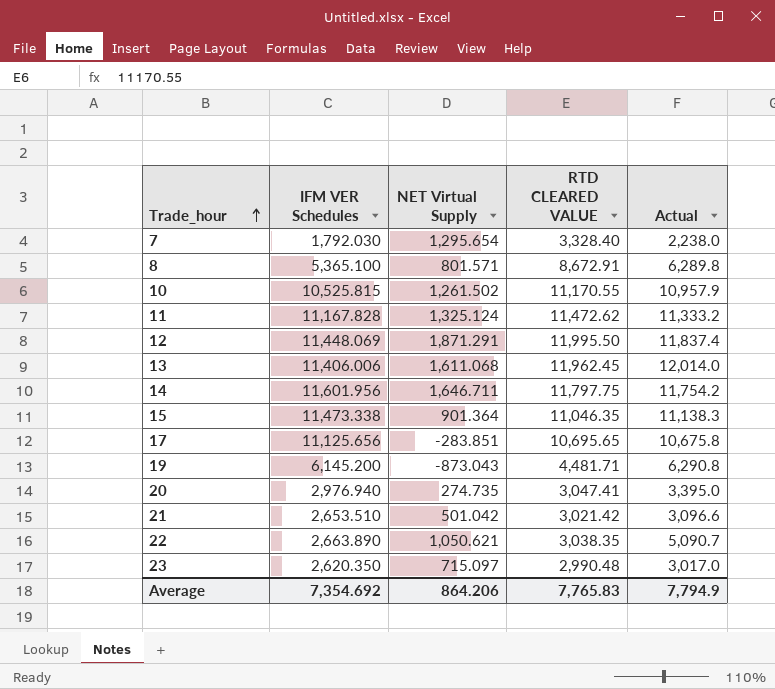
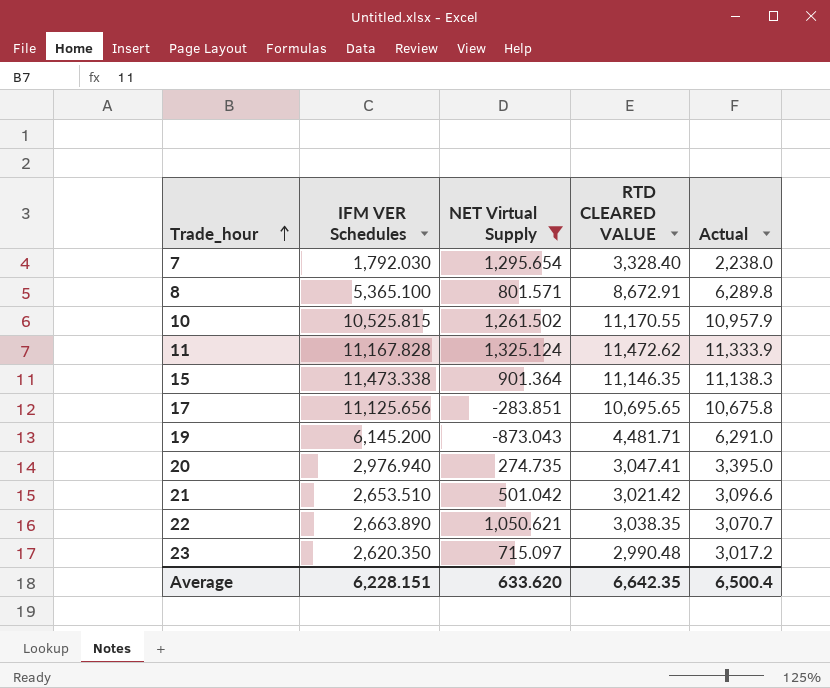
filter: none -> NET Virtual Supply <= 1,325.124
11 | Actual: 11,333.2 -> 11,333.9
15 | RTD CLEARED VALUE: 11,046.35 -> 11,146.35
19 | Actual: 6,290.8 -> 6,291.0
22 | Actual: 5,090.7 -> 3,070.7
23 | Actual: 3,017.0 -> 3,017.2
Average | IFM VER Schedules: 7,354.692 -> 6,228.151
Average | NET Virtual Supply: 864.206 -> 633.620
Average | RTD CLEARED VALUE: 7,765.83 -> 6,642.35
Average | Actual: 7,794.9 -> 6,500.4

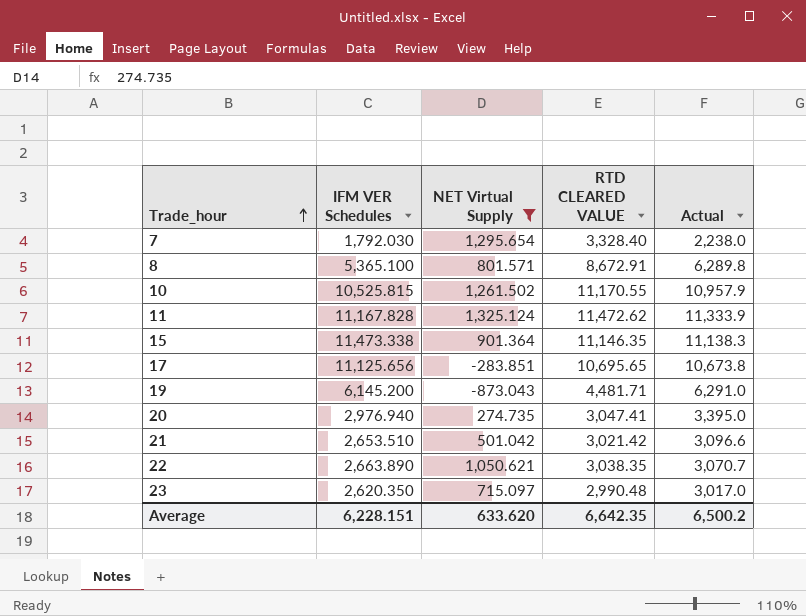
17 | Actual: 10,675.8 -> 10,673.8
23 | Actual: 3,017.2 -> 3,017.0
Average | Actual: 6,500.4 -> 6,500.2

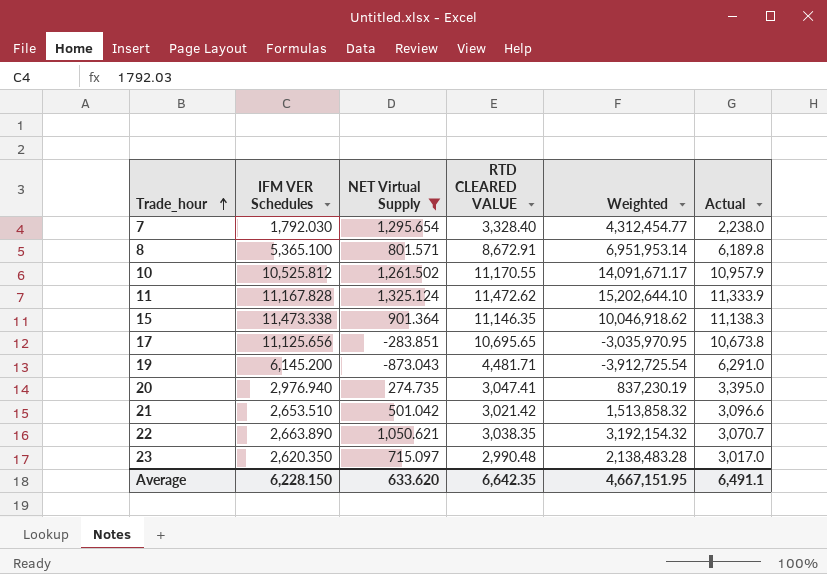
column Weighted | formula: none -> [NET Virtual Supply] * [RTD CLEARED VALUE]
8 | Actual: 6,289.8 -> 6,189.8
10 | IFM VER Schedules: 10,525.815 -> 10,525.812
Average | IFM VER Schedules: 6,228.151 -> 6,228.150
Average | Actual: 6,500.2 -> 6,491.1

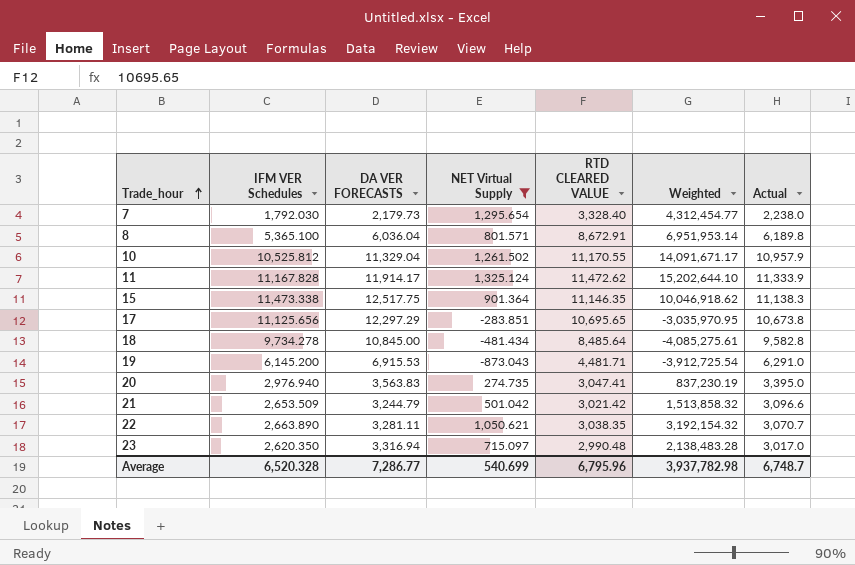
column DA VER FORECASTS | position: none -> 3
row 18: none -> 9,734.278 | 10,845.00 | -481.434 | 8,485.64 | -4,085,275.61 | 9,582.8
21 | IFM VER Schedules: 2,653.510 -> 2,653.509
Average | IFM VER Schedules: 6,228.150 -> 6,520.328
Average | NET Virtual Supply: 633.620 -> 540.699
Average | RTD CLEARED VALUE: 6,642.35 -> 6,795.96
Average | Weighted: 4,667,151.95 -> 3,937,782.98
Average | Actual: 6,491.1 -> 6,748.7

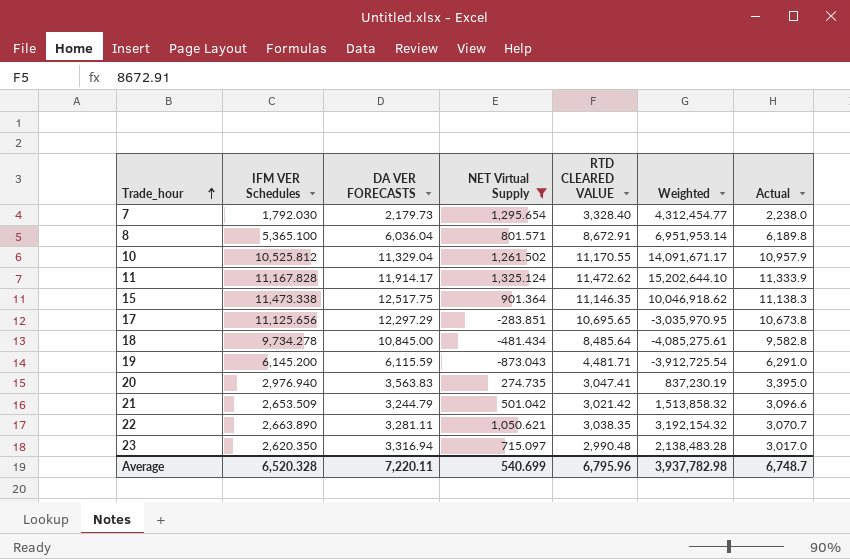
19 | DA VER FORECASTS: 6,915.53 -> 6,115.59
Average | DA VER FORECASTS: 7,286.77 -> 7,220.11

